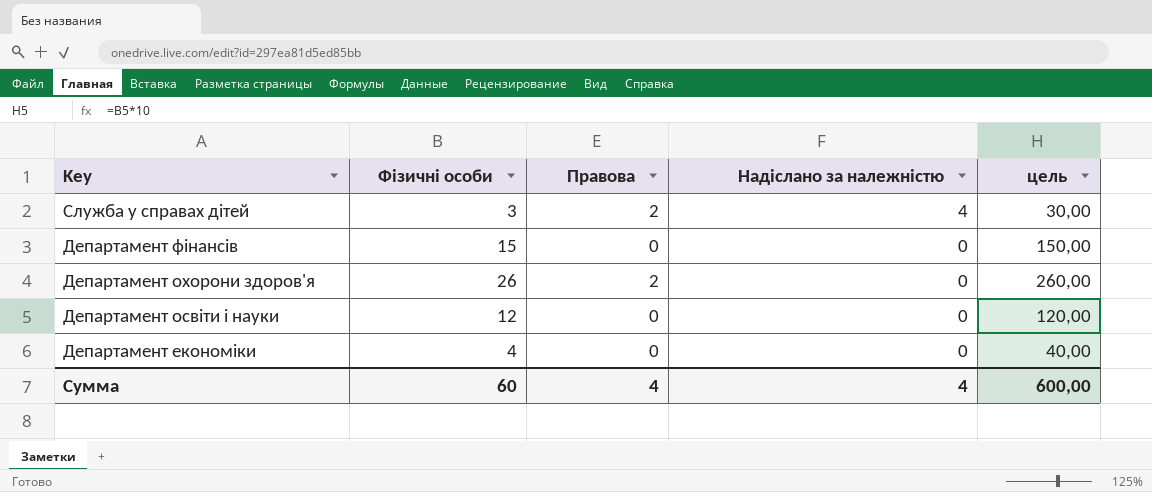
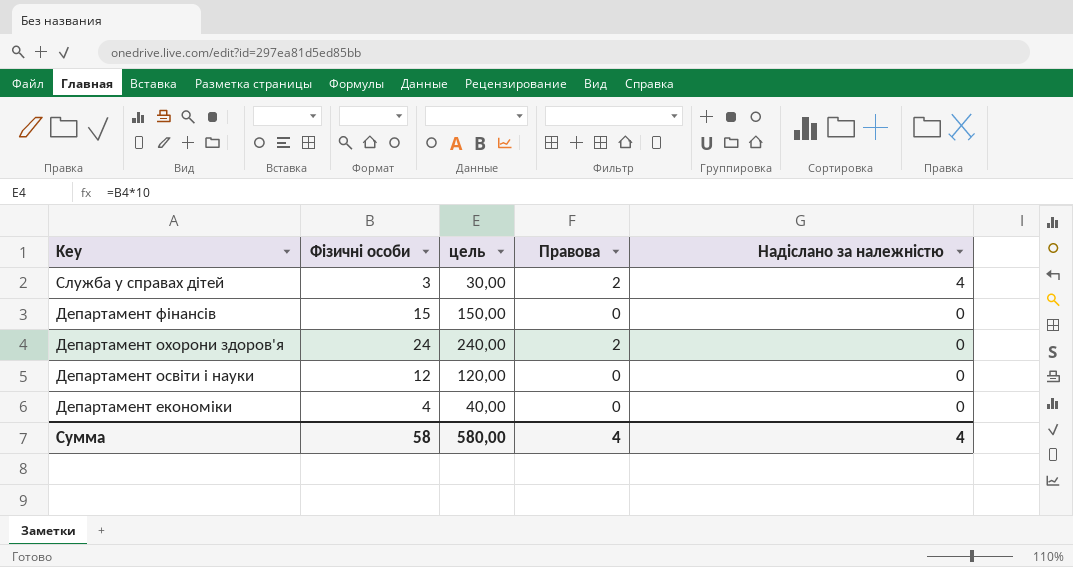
column цель | position: 5 -> 3
Департамент охорони здоров'я | Фізичні особи: 26 -> 24
Департамент охорони здоров'я | цель: 260,00 -> 240,00
Сумма | Фізичні особи: 60 -> 58
Сумма | цель: 600,00 -> 580,00

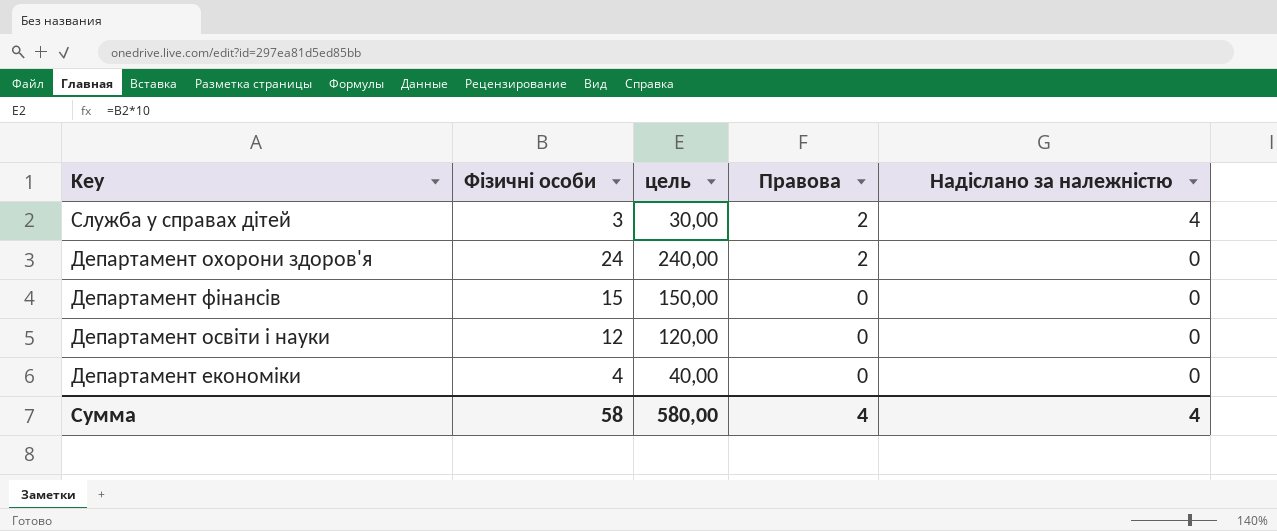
row order: Key descending -> Правова descending

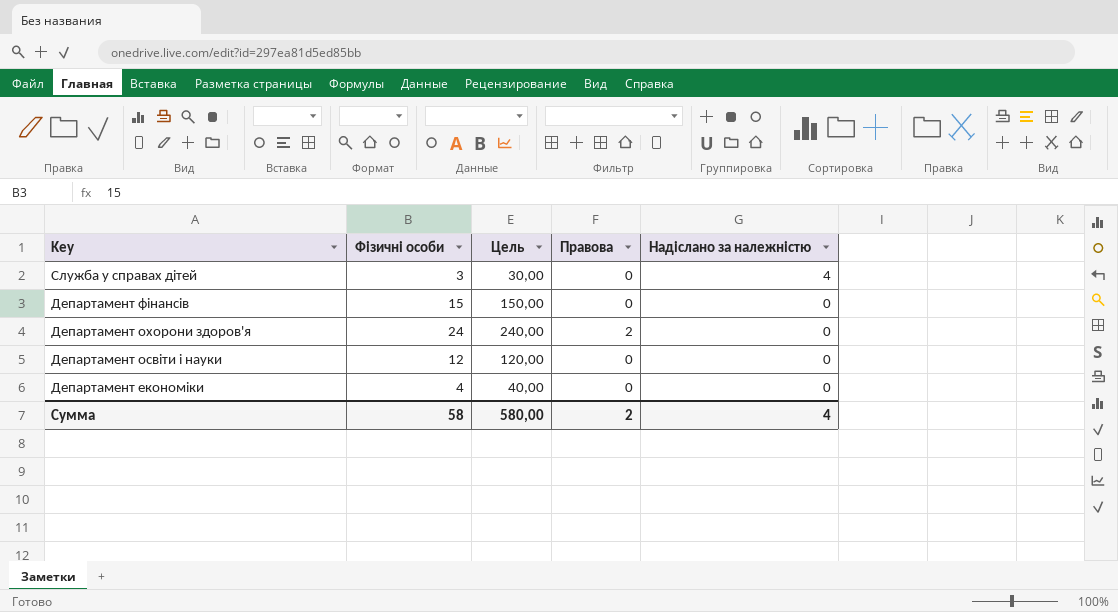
row order: Правова descending -> Key descending
column name: цель -> Цель
Служба у справах дітей | Правова: 2 -> 0
Сумма | Правова: 4 -> 2

